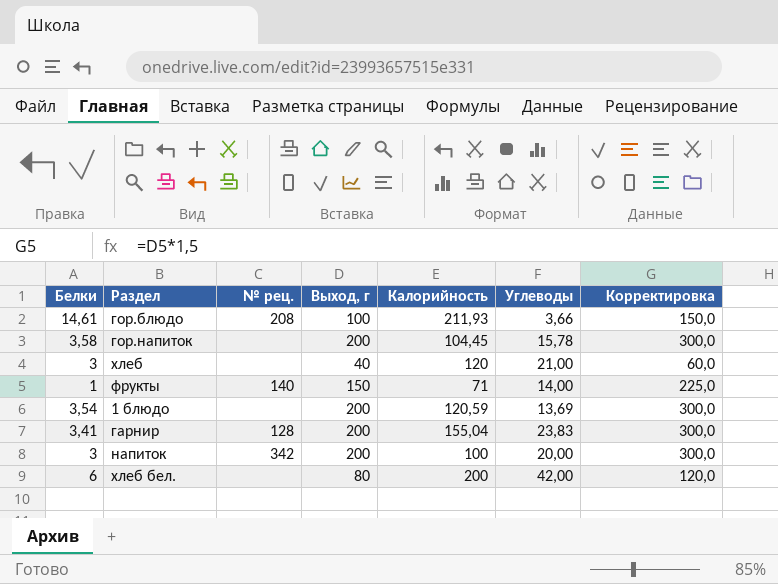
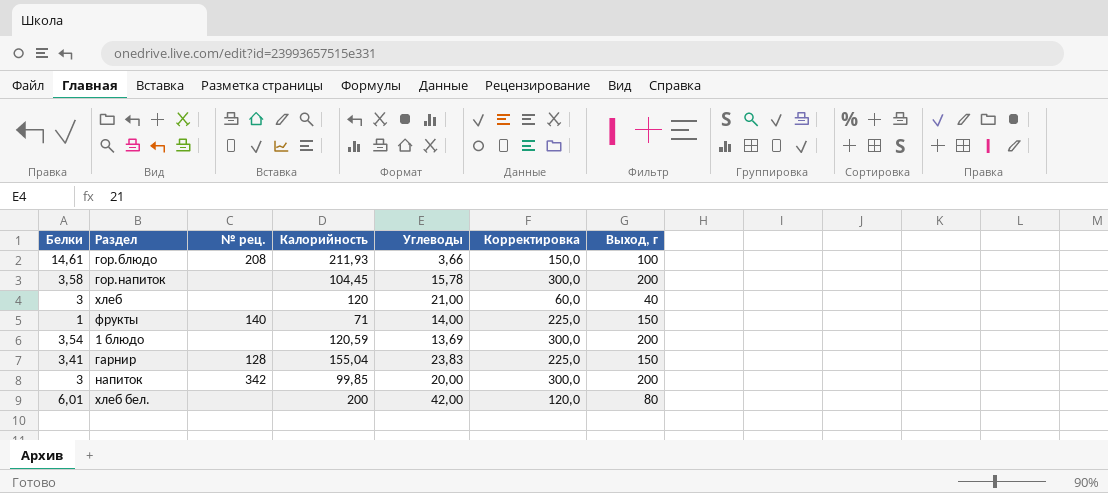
column Выход, г | position: 4 -> 7
гарнир | Корректировка: 300,0 -> 225,0
гарнир | Выход, г: 200 -> 150
напиток | Калорийность: 100 -> 99,85
хлеб бел. | Белки: 6 -> 6,01

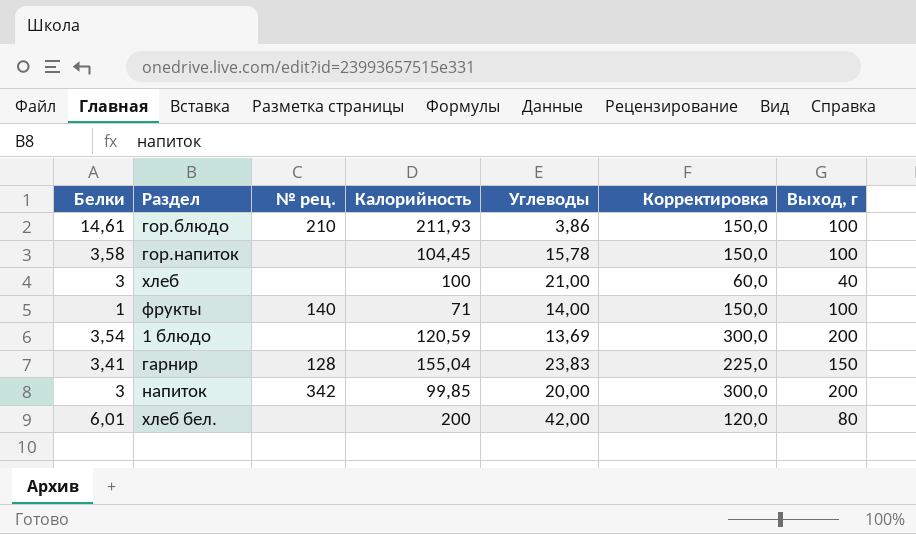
гор.блюдо | № рец.: 208 -> 210
гор.блюдо | Углеводы: 3,66 -> 3,86
гор.напиток | Корректировка: 300,0 -> 150,0
гор.напиток | Выход, г: 200 -> 100
хлеб | Калорийность: 120 -> 100
фрукты | Корректировка: 225,0 -> 150,0
фрукты | Выход, г: 150 -> 100

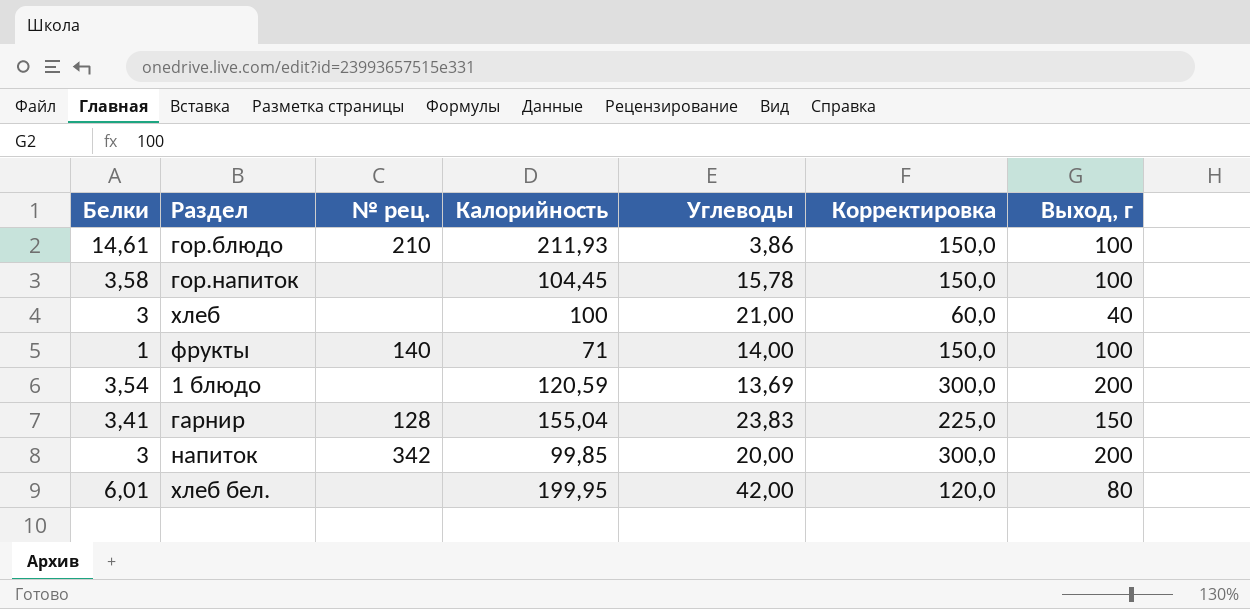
хлеб бел. | Калорийность: 200 -> 199,95

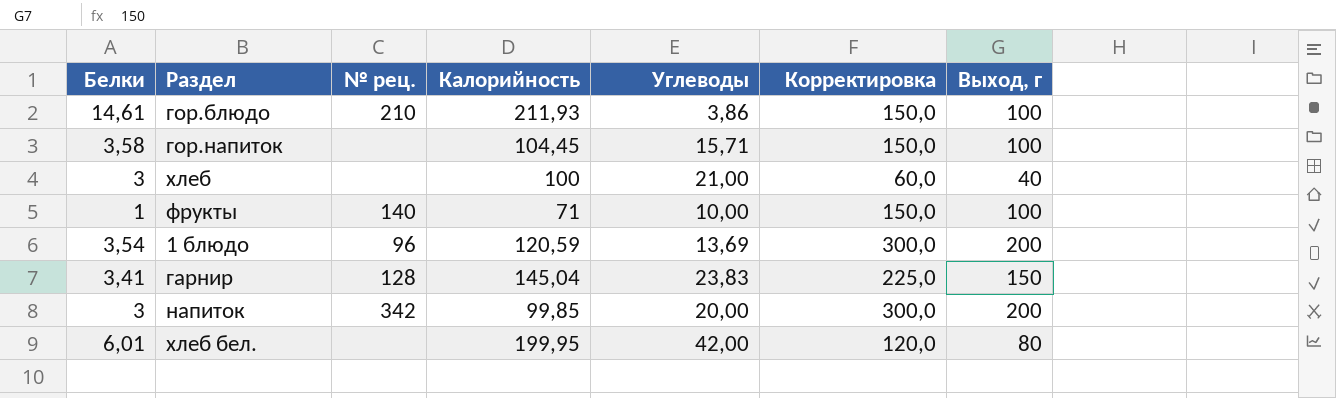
гор.напиток | Углеводы: 15,78 -> 15,71
фрукты | Углеводы: 14,00 -> 10,00
1 блюдо | № рец.: none -> 96
гарнир | Калорийность: 155,04 -> 145,04

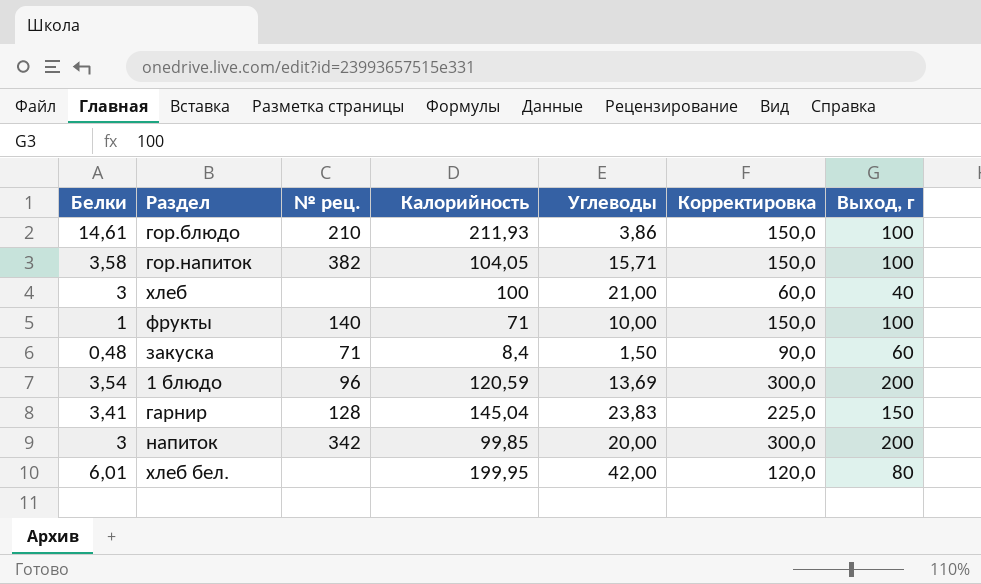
гор.напиток | № рец.: none -> 382
гор.напиток | Калорийность: 104,45 -> 104,05
row закуска: none -> 0,48 | 71 | 8,4 | 1,50 | 90,0 | 60

